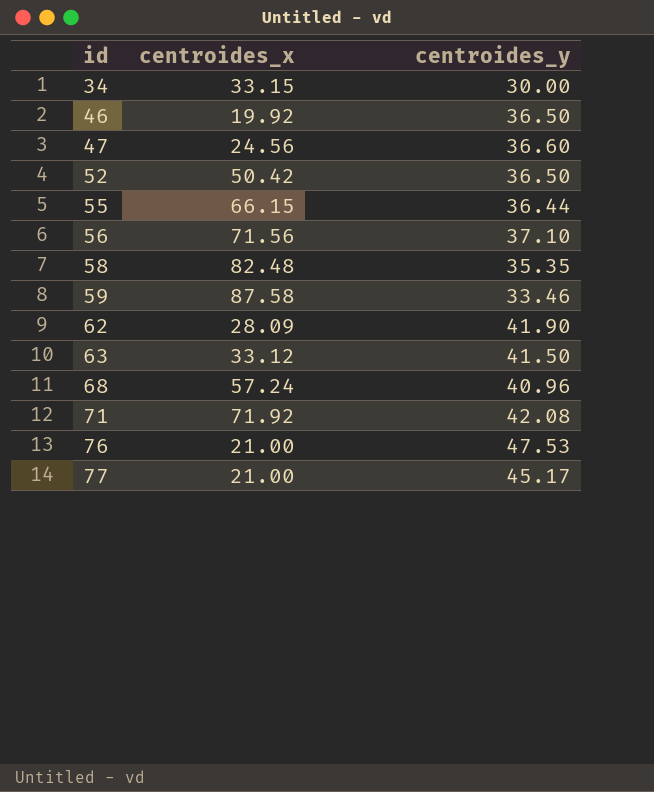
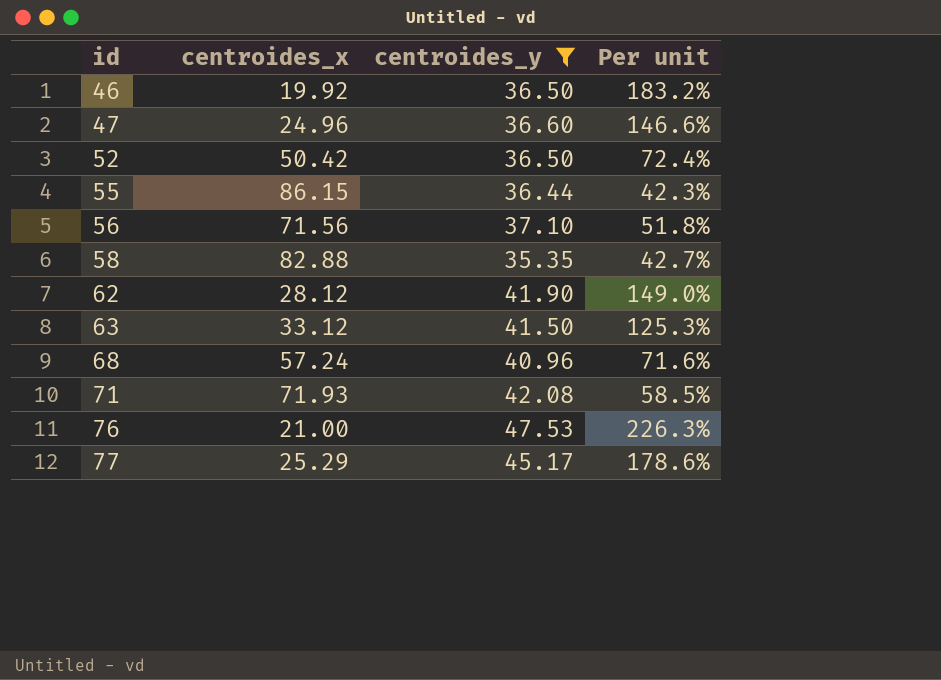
filter: none -> centroides_y >= 35.35
column Per unit | formula: none -> [centroides_y] / [centroides_x]
47 | centroides_x: 24.56 -> 24.96
55 | centroides_x: 66.15 -> 86.15
58 | centroides_x: 82.48 -> 82.88
62 | centroides_x: 28.09 -> 28.12
71 | centroides_x: 71.92 -> 71.93
77 | centroides_x: 21.00 -> 25.29

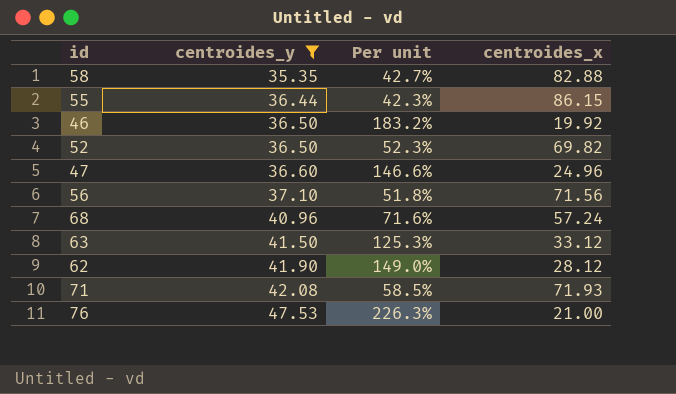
row order: id ascending -> centroides_y ascending
column centroides_x | position: 2 -> 4
row 77: 25.29 | 45.17 | 178.6% -> none
52 | Per unit: 72.4% -> 52.3%
52 | centroides_x: 50.42 -> 69.82

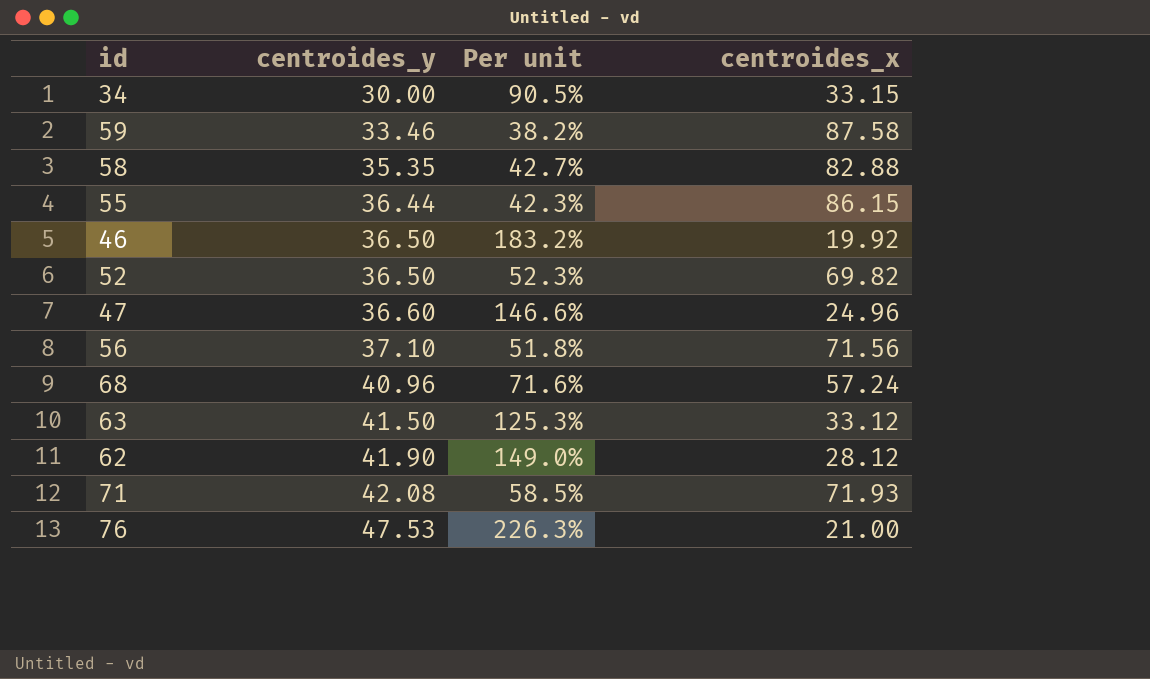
filter: centroides_y >= 35.35 -> none

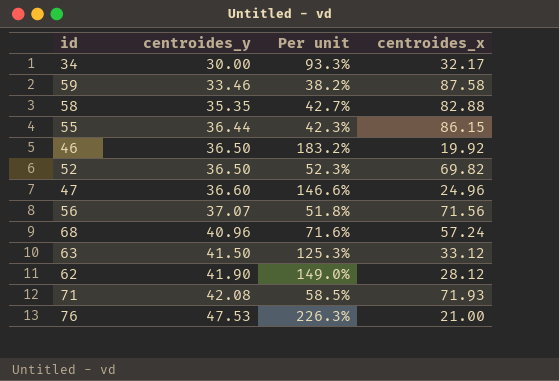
34 | Per unit: 90.5% -> 93.3%
34 | centroides_x: 33.15 -> 32.17
56 | centroides_y: 37.10 -> 37.07

